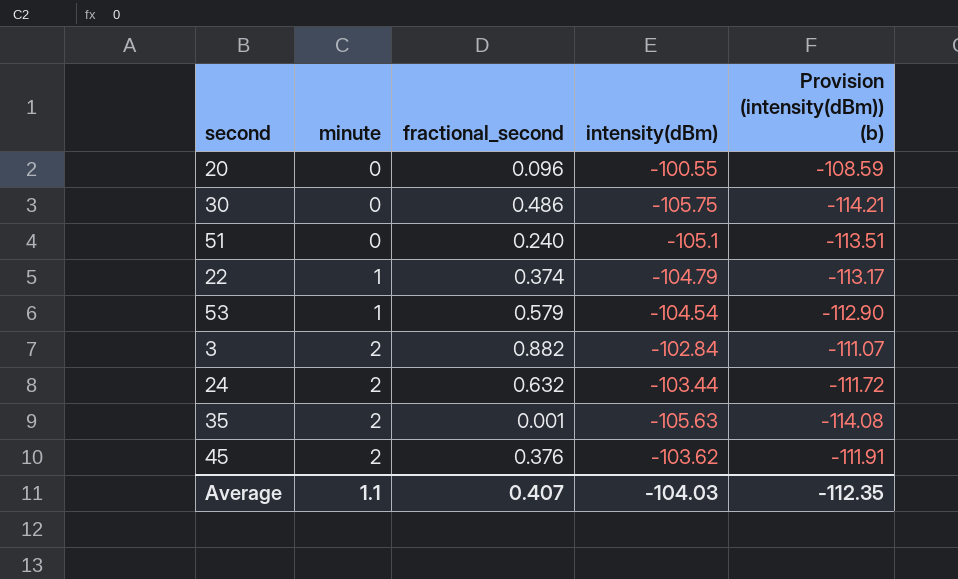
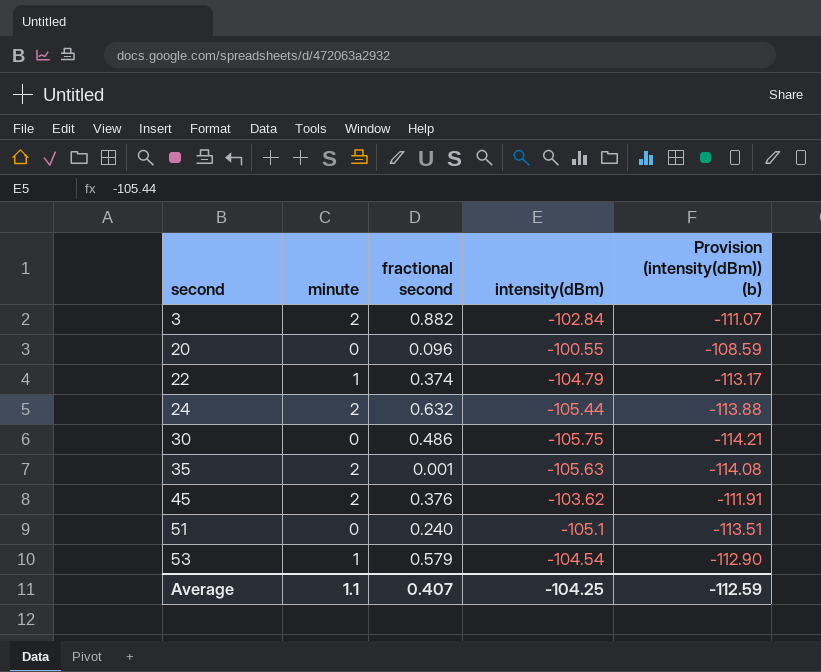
row order: minute ascending -> second ascending
column name: fractional_second -> fractional second
24 | intensity(dBm): -103.44 -> -105.44
24 | Provision (intensity(dBm)) (b): -111.72 -> -113.88
Average | intensity(dBm): -104.03 -> -104.25
Average | Provision (intensity(dBm)) (b): -112.35 -> -112.59

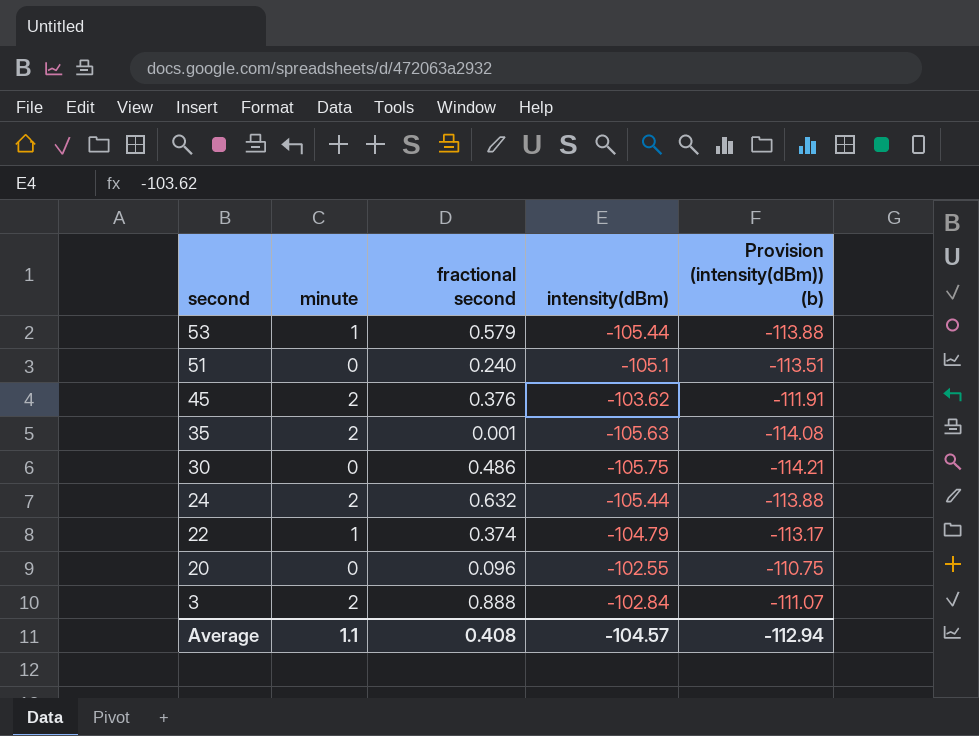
row order: second ascending -> second descending
53 | intensity(dBm): -104.54 -> -105.44
53 | Provision (intensity(dBm)) (b): -112.90 -> -113.88
20 | intensity(dBm): -100.55 -> -102.55
20 | Provision (intensity(dBm)) (b): -108.59 -> -110.75
3 | fractional second: 0.882 -> 0.888
Average | fractional second: 0.407 -> 0.408
Average | intensity(dBm): -104.25 -> -104.57
Average | Provision (intensity(dBm)) (b): -112.59 -> -112.94

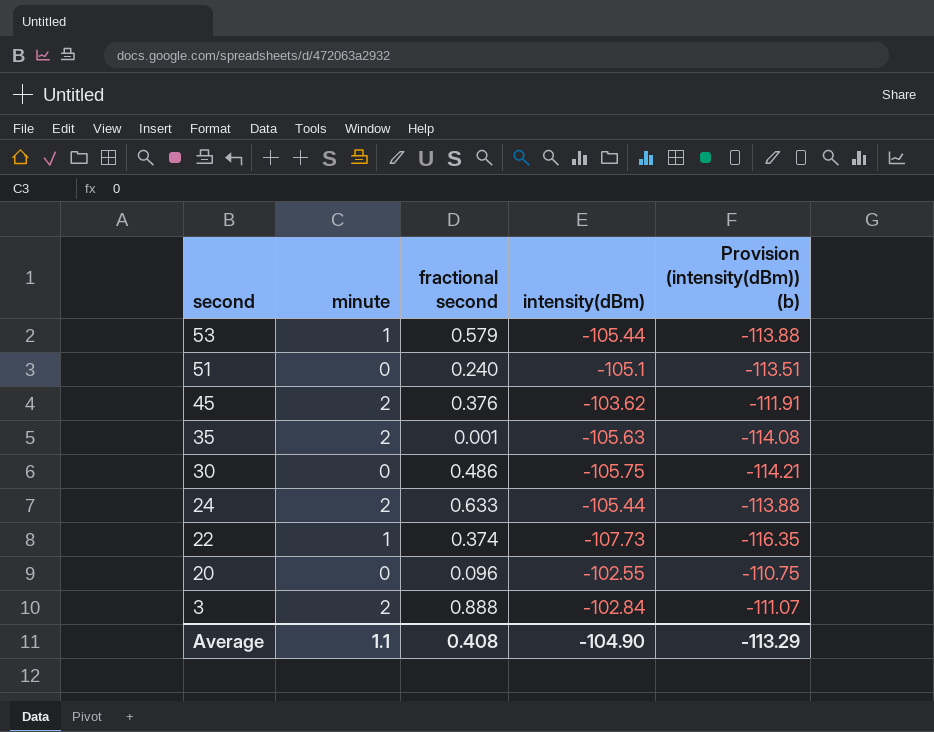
24 | fractional second: 0.632 -> 0.633
22 | intensity(dBm): -104.79 -> -107.73
22 | Provision (intensity(dBm)) (b): -113.17 -> -116.35
Average | intensity(dBm): -104.57 -> -104.90
Average | Provision (intensity(dBm)) (b): -112.94 -> -113.29

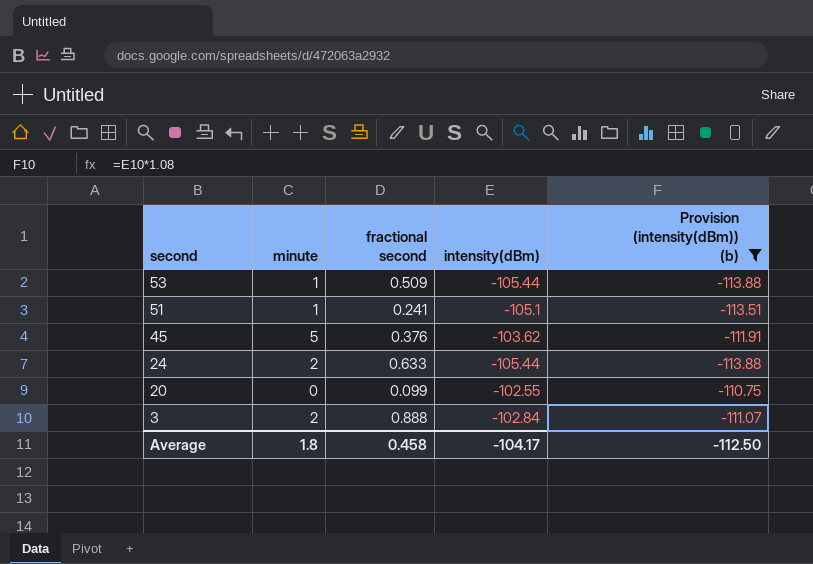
filter: none -> Provision (intensity(dBm)) (b) >= -113.88
53 | fractional second: 0.579 -> 0.509
51 | minute: 0 -> 1
51 | fractional second: 0.240 -> 0.241
45 | minute: 2 -> 5
20 | fractional second: 0.096 -> 0.099
Average | minute: 1.1 -> 1.8
Average | fractional second: 0.408 -> 0.458
Average | intensity(dBm): -104.90 -> -104.17
Average | Provision (intensity(dBm)) (b): -113.29 -> -112.50

